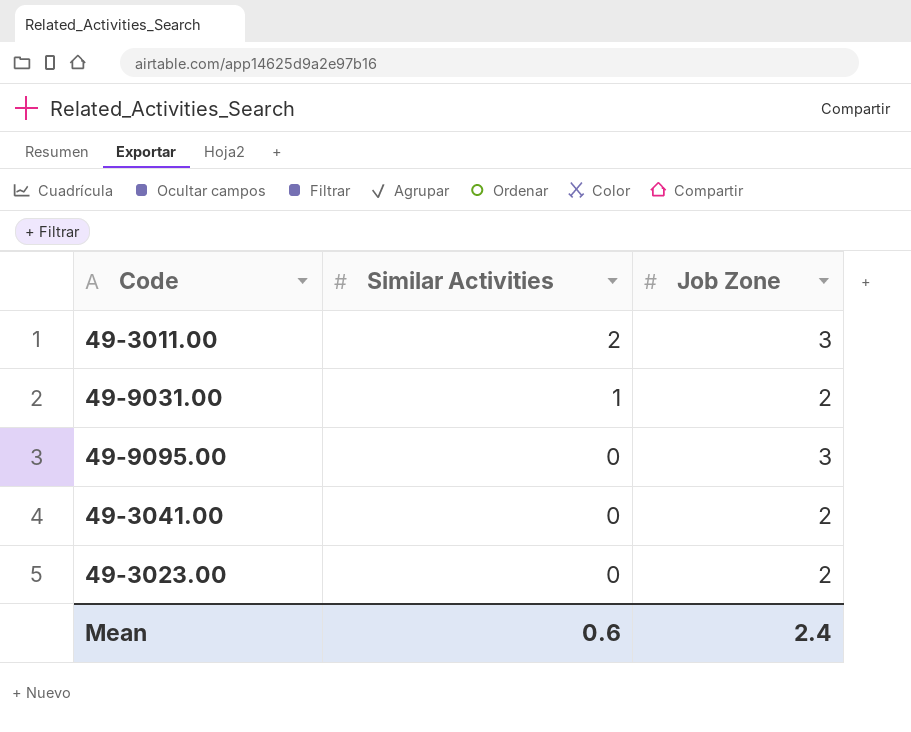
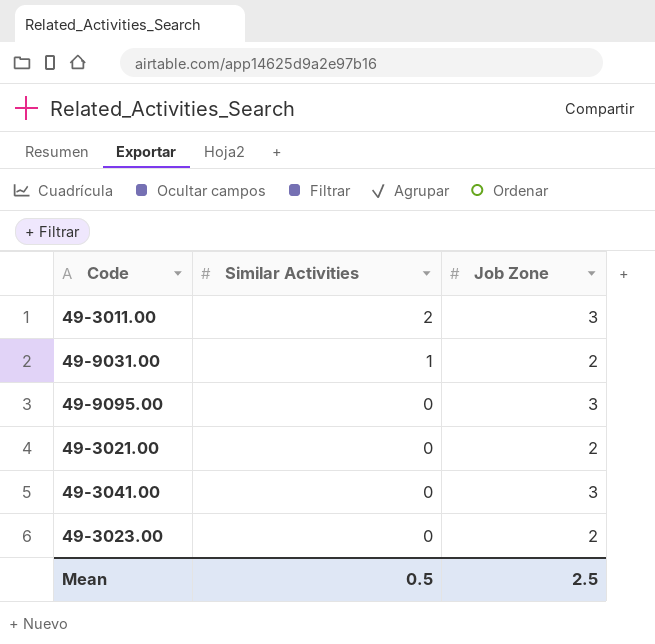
row 49-3021.00: none -> 0 | 2
49-3041.00 | Job Zone: 2 -> 3
Mean | Similar Activities: 0.6 -> 0.5
Mean | Job Zone: 2.4 -> 2.5

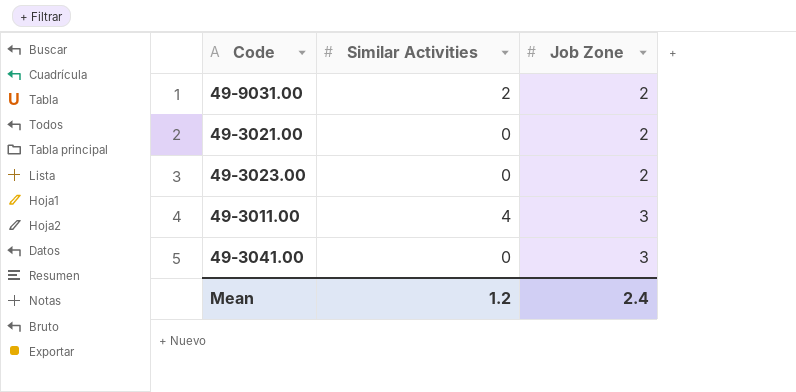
row order: Similar Activities descending -> Job Zone ascending
row 49-9095.00: 0 | 3 -> none
49-9031.00 | Similar Activities: 1 -> 2
49-3011.00 | Similar Activities: 2 -> 4
Mean | Similar Activities: 0.5 -> 1.2
Mean | Job Zone: 2.5 -> 2.4

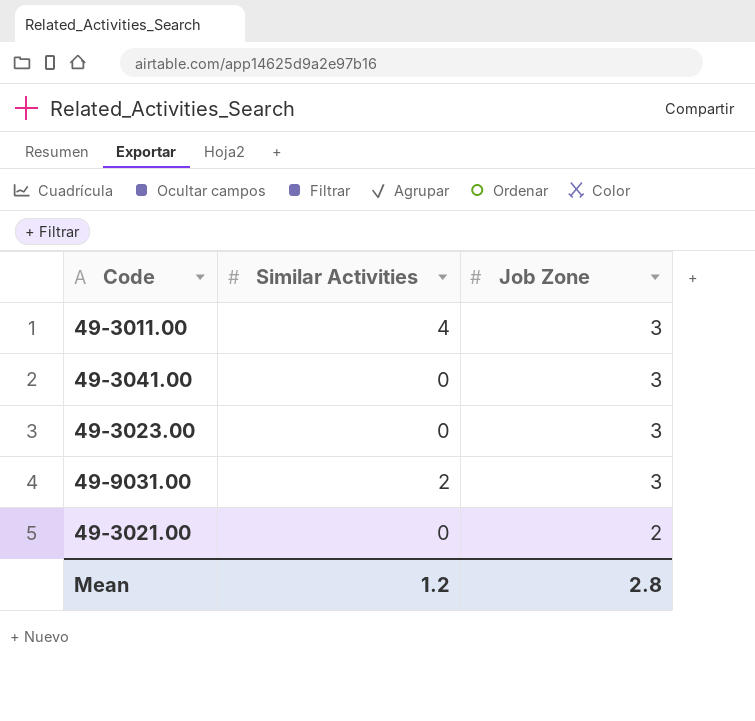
row order: Job Zone ascending -> Job Zone descending
49-3023.00 | Job Zone: 2 -> 3
49-9031.00 | Job Zone: 2 -> 3
Mean | Job Zone: 2.4 -> 2.8

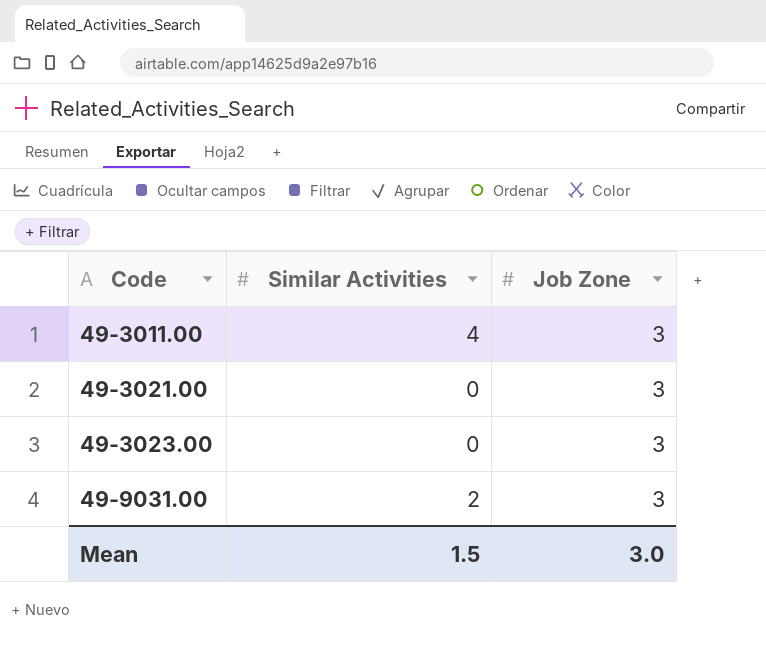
row order: Job Zone descending -> Code ascending
row 49-3041.00: 0 | 3 -> none
49-3021.00 | Job Zone: 2 -> 3
Mean | Similar Activities: 1.2 -> 1.5
Mean | Job Zone: 2.8 -> 3.0

